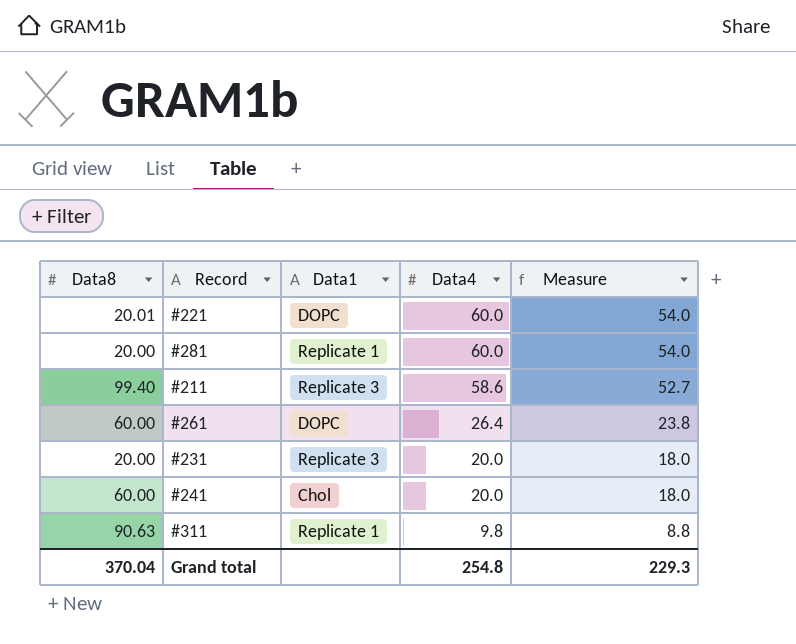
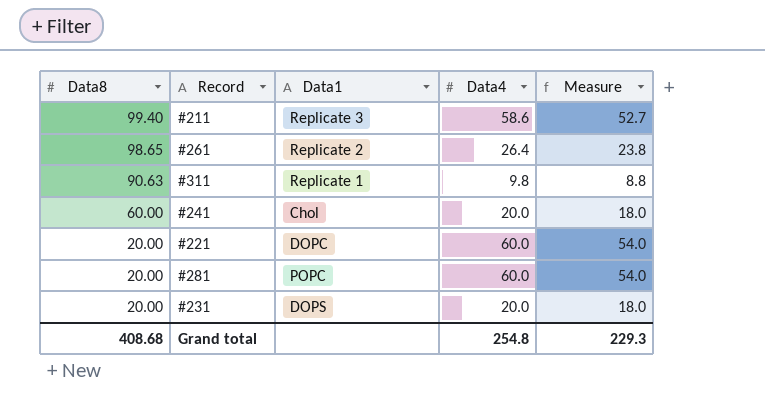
row order: Data4 descending -> Data8 descending
#261 | Data8: 60.00 -> 98.65
#261 | Data1: DOPC -> Replicate 2
#221 | Data8: 20.01 -> 20.00
#281 | Data1: Replicate 1 -> POPC
#231 | Data1: Replicate 3 -> DOPS
Grand total | Data8: 370.04 -> 408.68

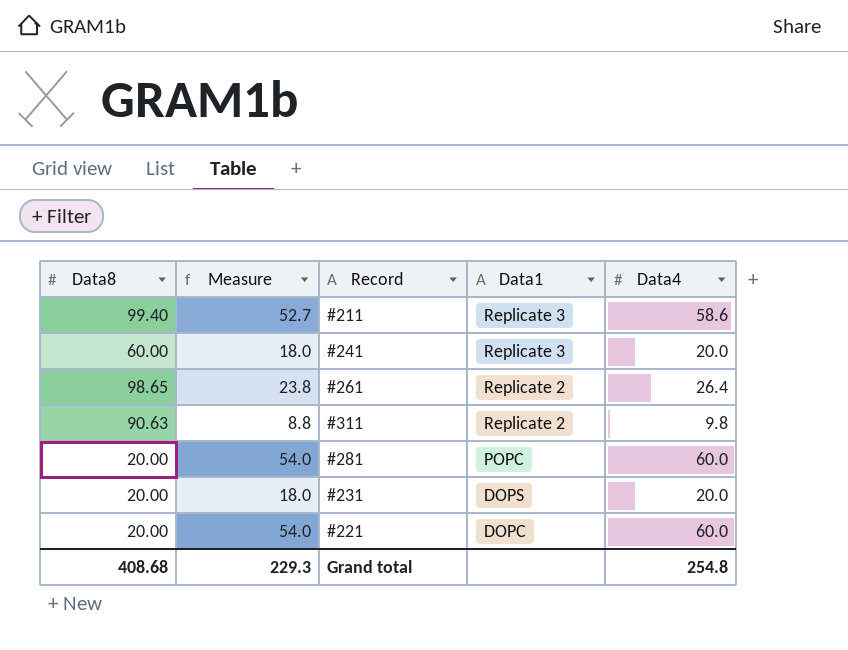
row order: Data8 descending -> Data1 descending
column Measure | position: 5 -> 2
#241 | Data1: Chol -> Replicate 3
#311 | Data1: Replicate 1 -> Replicate 2

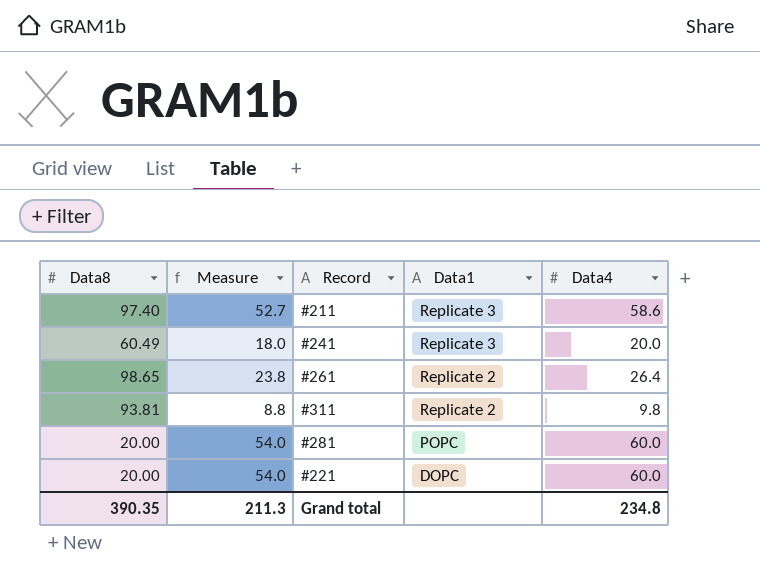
row #231: 20.00 | 18.0 | DOPS | 20.0 -> none
#211 | Data8: 99.40 -> 97.40
#241 | Data8: 60.00 -> 60.49
#311 | Data8: 90.63 -> 93.81
Grand total | Data8: 408.68 -> 390.35
Grand total | Measure: 229.3 -> 211.3
Grand total | Data4: 254.8 -> 234.8

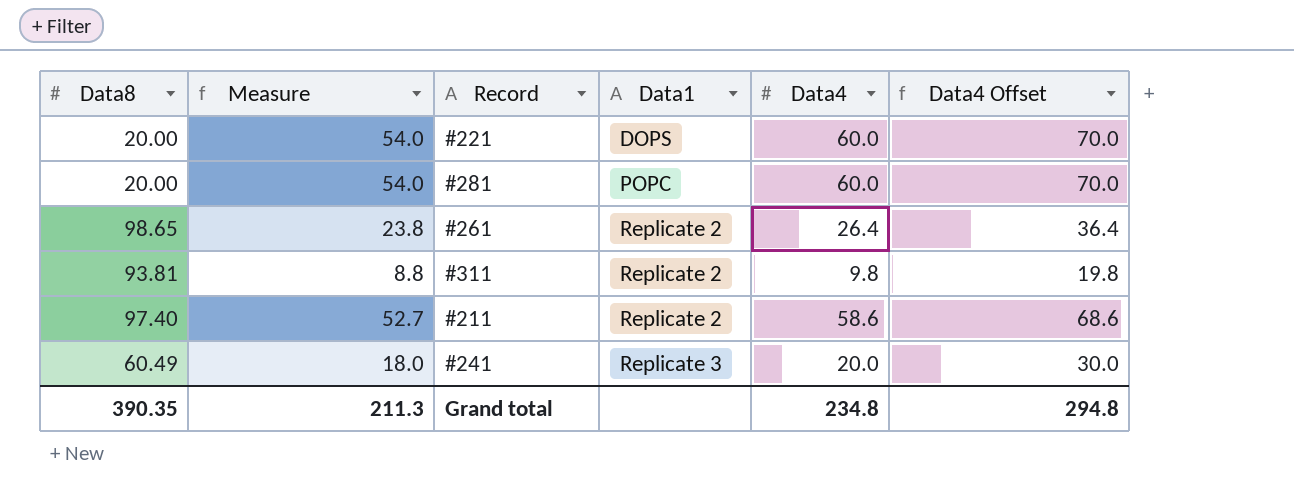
row order: Data1 descending -> Data1 ascending
column Data4 Offset | formula: none -> [Data4] + 10
#221 | Data1: DOPC -> DOPS
#211 | Data1: Replicate 3 -> Replicate 2

